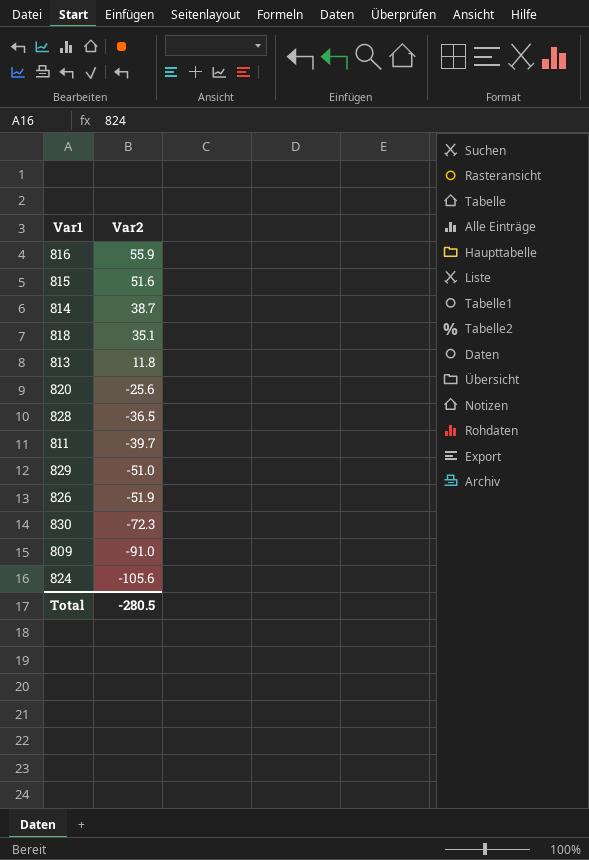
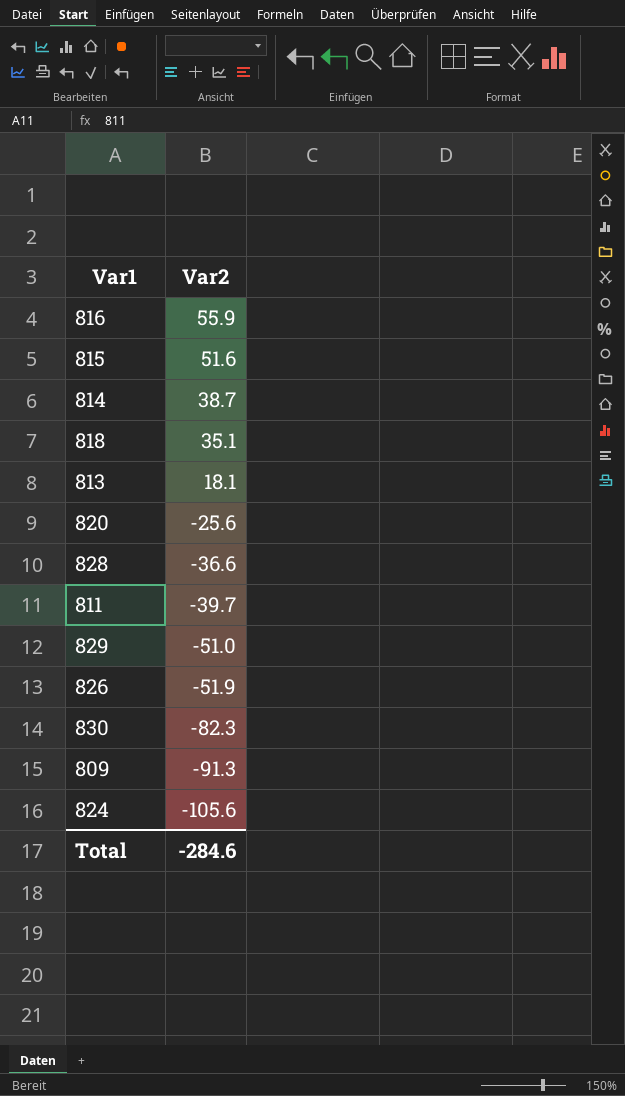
813 | Var2: 11.8 -> 18.1
828 | Var2: -36.5 -> -36.6
830 | Var2: -72.3 -> -82.3
809 | Var2: -91.0 -> -91.3
Total | Var2: -280.5 -> -284.6

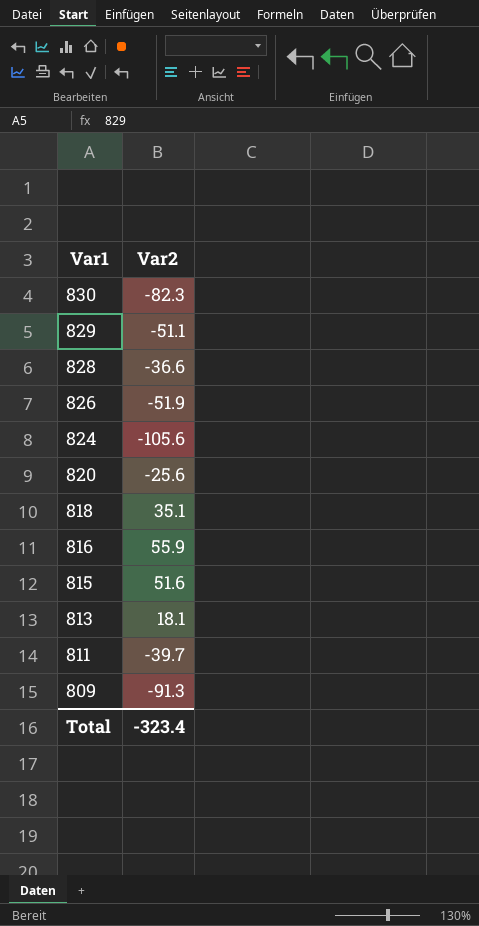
row order: Var2 descending -> Var1 descending
row 814: 38.7 -> none
829 | Var2: -51.0 -> -51.1
Total | Var2: -284.6 -> -323.4

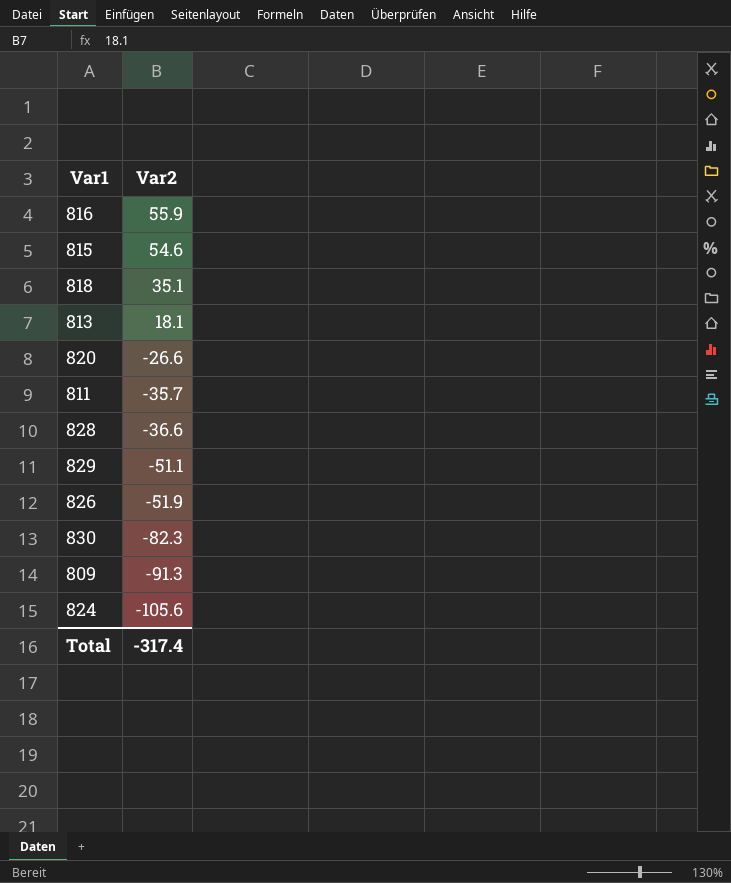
row order: Var1 descending -> Var2 descending
815 | Var2: 51.6 -> 54.6
820 | Var2: -25.6 -> -26.6
811 | Var2: -39.7 -> -35.7
Total | Var2: -323.4 -> -317.4

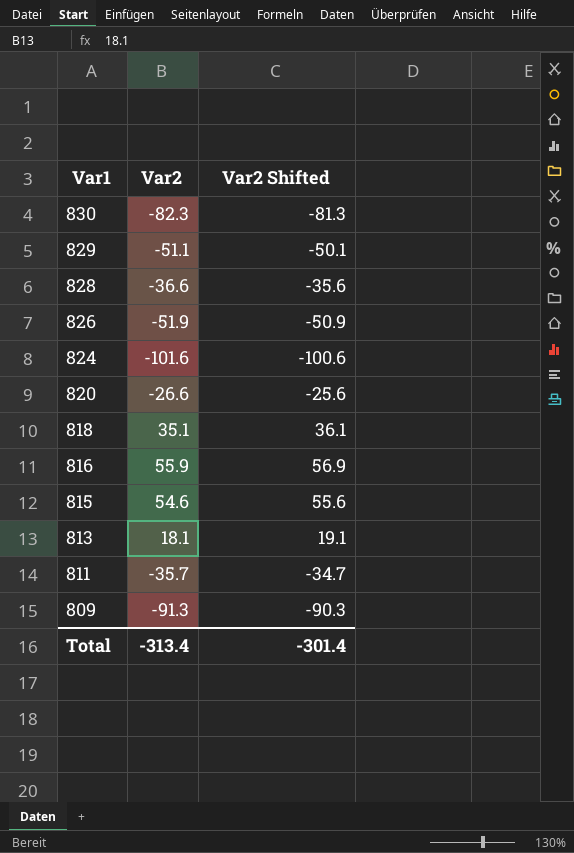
row order: Var2 descending -> Var1 descending
column Var2 Shifted | formula: none -> [Var2] + 1
824 | Var2: -105.6 -> -101.6
Total | Var2: -317.4 -> -313.4

